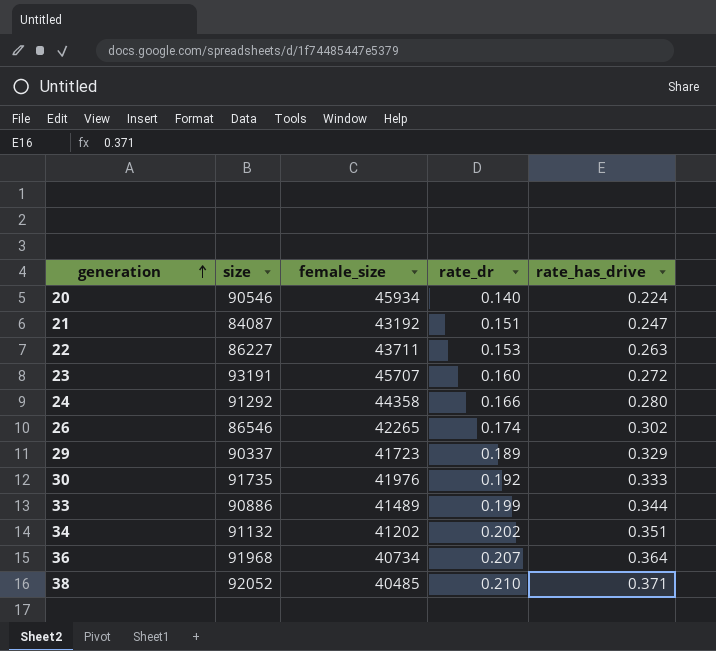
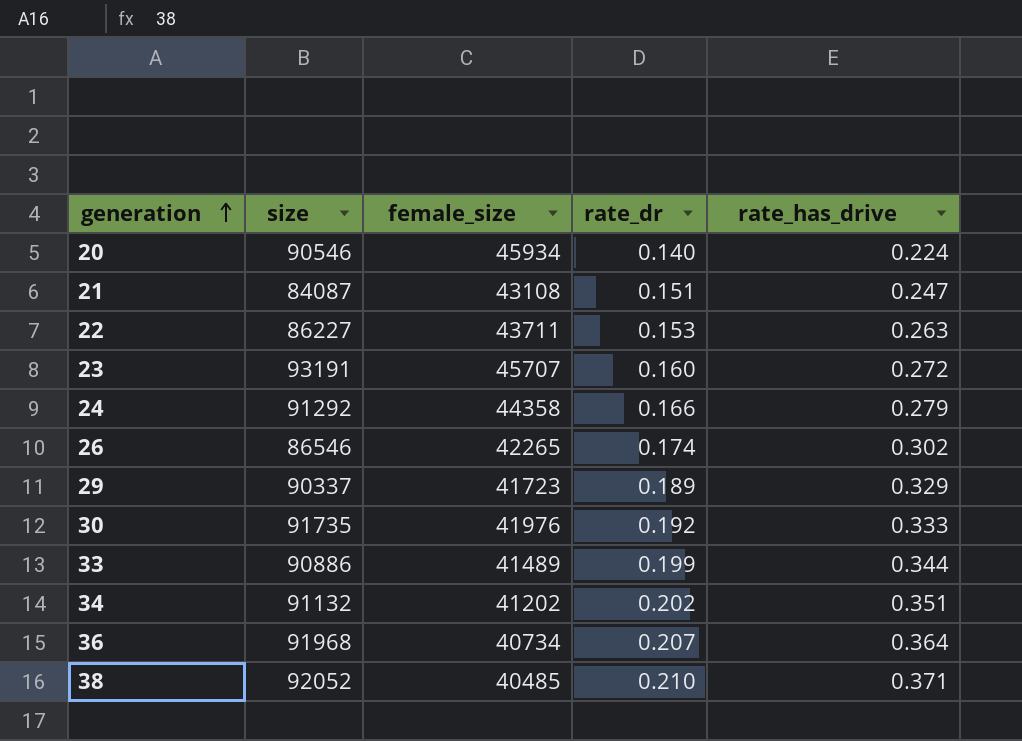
21 | female_size: 43192 -> 43108
24 | rate_has_drive: 0.280 -> 0.279

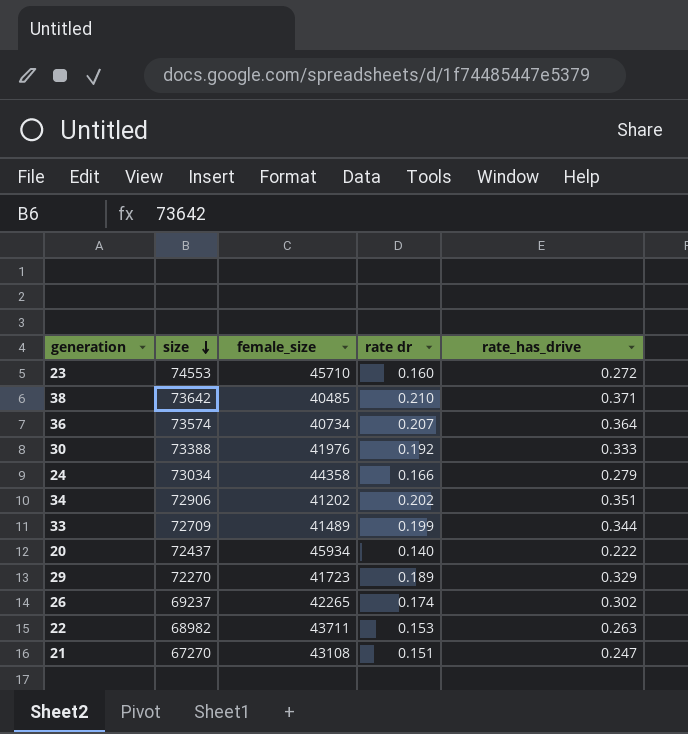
row order: generation ascending -> size descending
column name: rate_dr -> rate dr
23 | size: 93191 -> 74553
23 | female_size: 45707 -> 45710
38 | size: 92052 -> 73642
36 | size: 91968 -> 73574
30 | size: 91735 -> 73388
24 | size: 91292 -> 73034
34 | size: 91132 -> 72906
33 | size: 90886 -> 72709
20 | size: 90546 -> 72437
20 | rate_has_drive: 0.224 -> 0.222
29 | size: 90337 -> 72270
26 | size: 86546 -> 69237
22 | size: 86227 -> 68982
21 | size: 84087 -> 67270

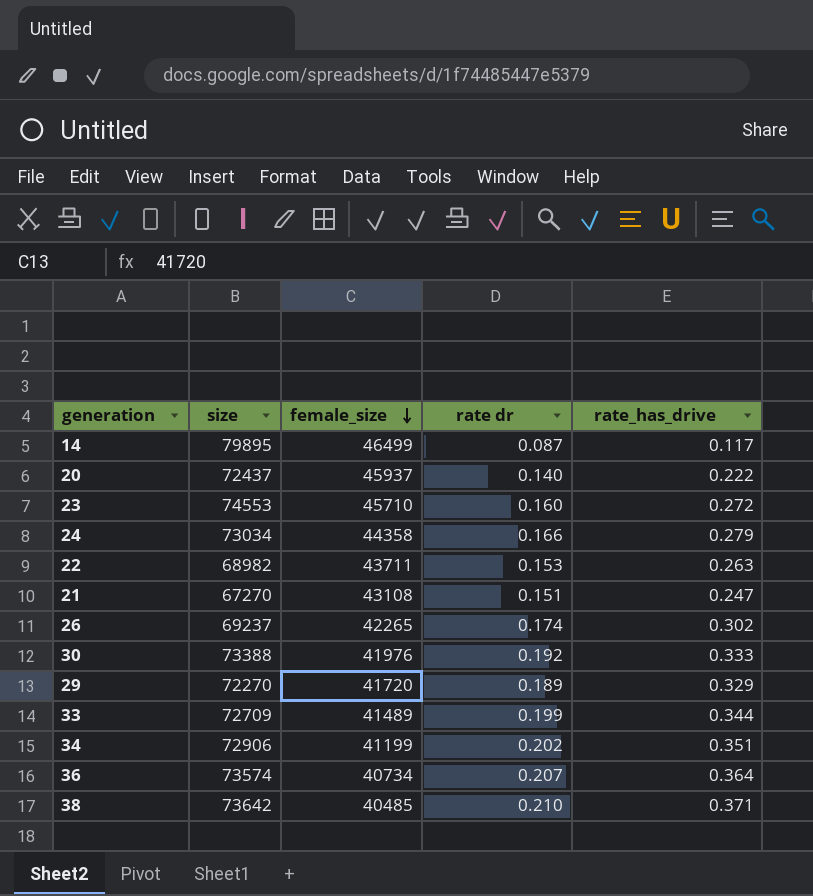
row order: size descending -> female_size descending
row 14: none -> 79895 | 46499 | 0.087 | 0.117
20 | female_size: 45934 -> 45937
29 | female_size: 41723 -> 41720
34 | female_size: 41202 -> 41199

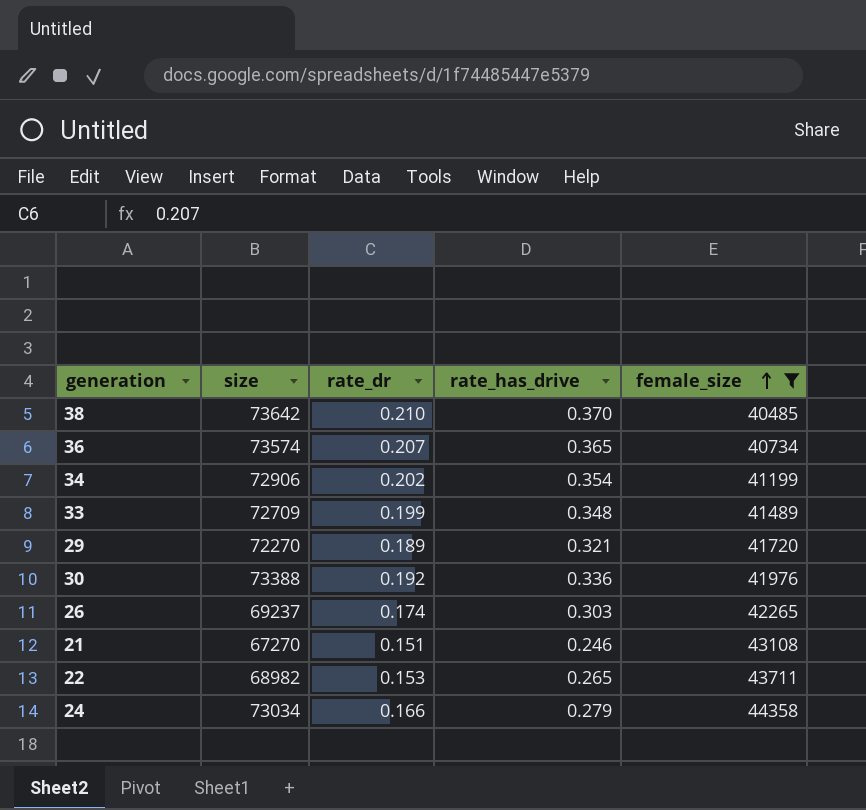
filter: none -> female_size <= 44358
row order: female_size descending -> female_size ascending
column name: rate dr -> rate_dr
column female_size | position: 3 -> 5
38 | rate_has_drive: 0.371 -> 0.370
36 | rate_has_drive: 0.364 -> 0.365
34 | rate_has_drive: 0.351 -> 0.354
33 | rate_has_drive: 0.344 -> 0.348
29 | rate_has_drive: 0.329 -> 0.321
30 | rate_has_drive: 0.333 -> 0.336
26 | rate_has_drive: 0.302 -> 0.303
21 | rate_has_drive: 0.247 -> 0.246
22 | rate_has_drive: 0.263 -> 0.265

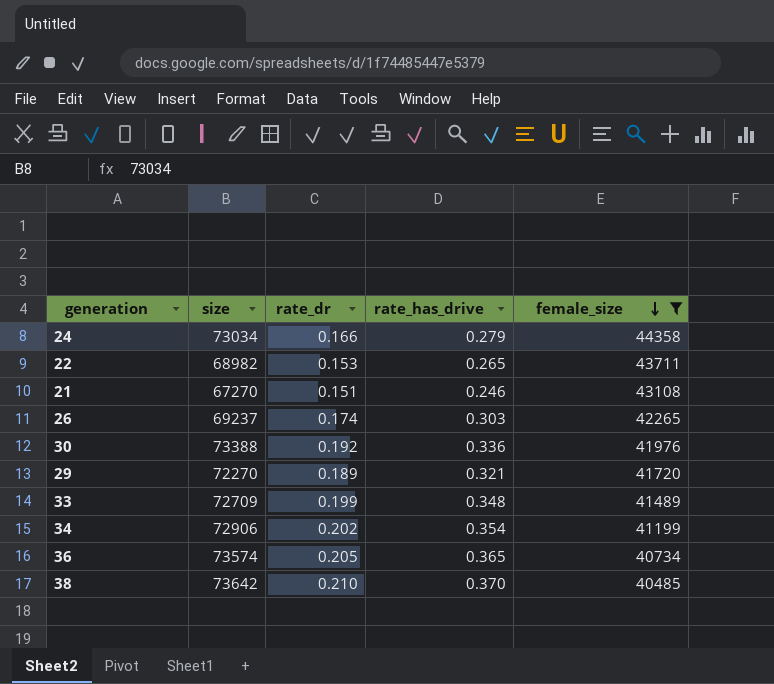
row order: female_size ascending -> female_size descending
36 | rate_dr: 0.207 -> 0.205

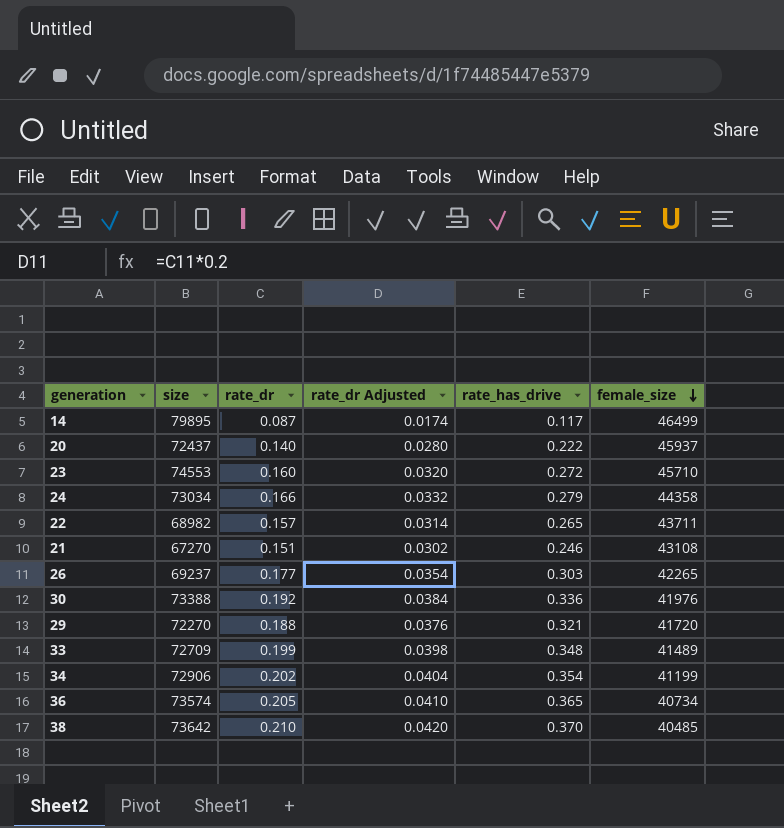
filter: female_size <= 44358 -> none
column rate_dr Adjusted | formula: none -> [rate_dr] * 0.2
22 | rate_dr: 0.153 -> 0.157
26 | rate_dr: 0.174 -> 0.177
29 | rate_dr: 0.189 -> 0.188

